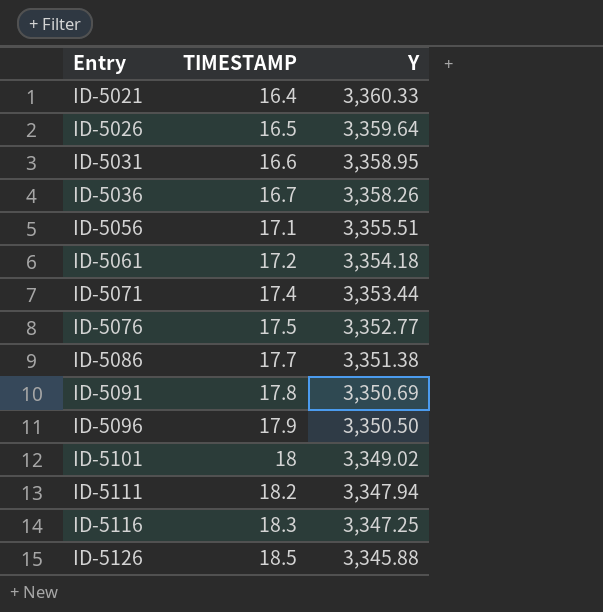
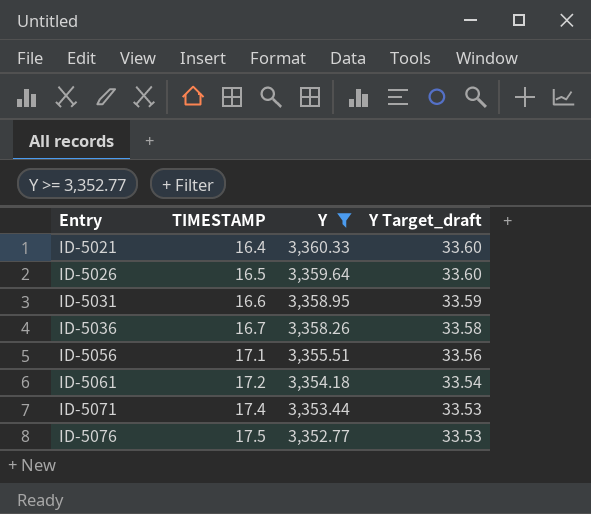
filter: none -> Y >= 3,352.77
column Y Target_draft | formula: none -> [Y] * 0.01

